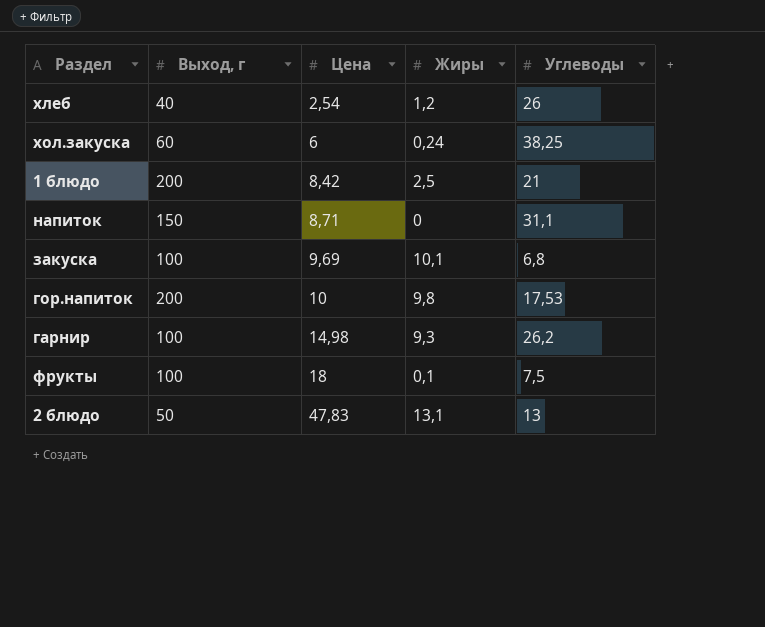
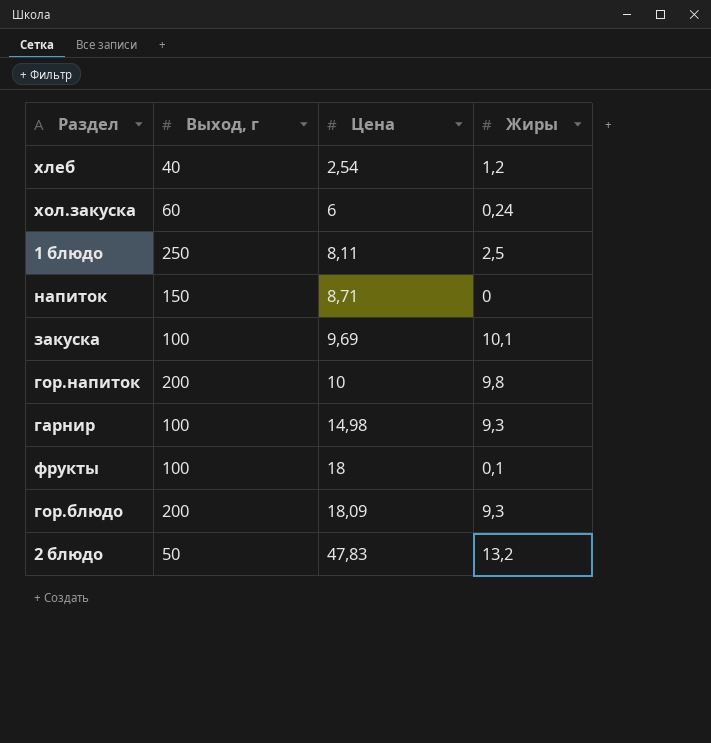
column Углеводы | position: 5 -> none
1 блюдо | Выход, г: 200 -> 250
1 блюдо | Цена: 8,42 -> 8,11
row гор.блюдо: none -> 200 | 18,09 | 9,3
2 блюдо | Жиры: 13,1 -> 13,2

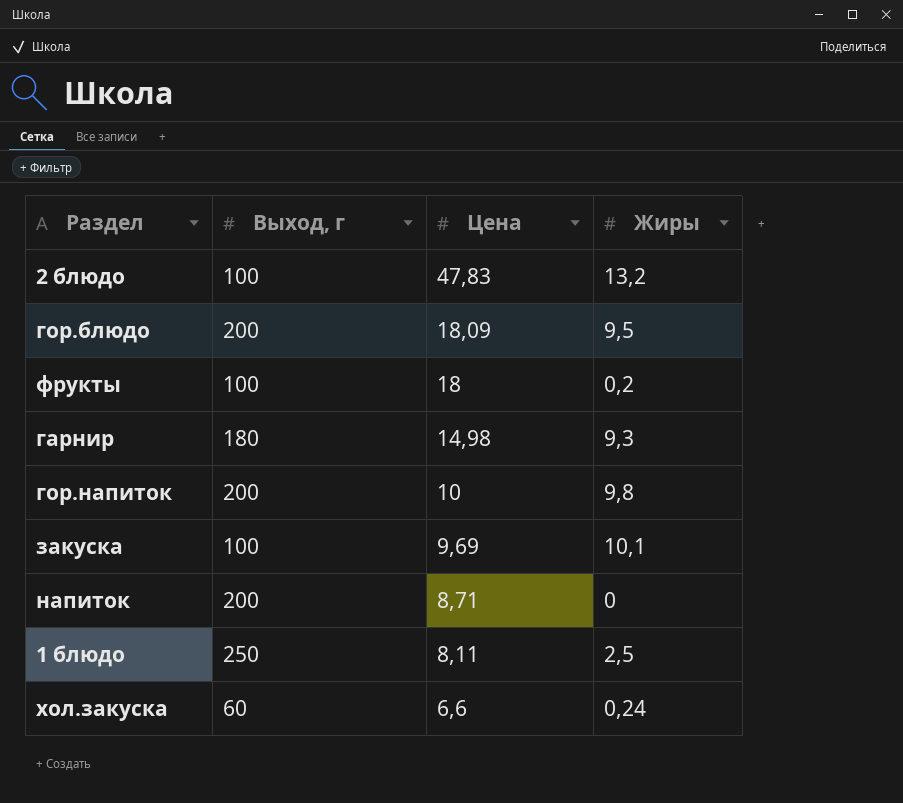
row order: Цена ascending -> Цена descending
row хлеб: 40 | 2,54 | 1,2 -> none
2 блюдо | Выход, г: 50 -> 100
гор.блюдо | Жиры: 9,3 -> 9,5
фрукты | Жиры: 0,1 -> 0,2
гарнир | Выход, г: 100 -> 180
напиток | Выход, г: 150 -> 200
хол.закуска | Цена: 6 -> 6,6

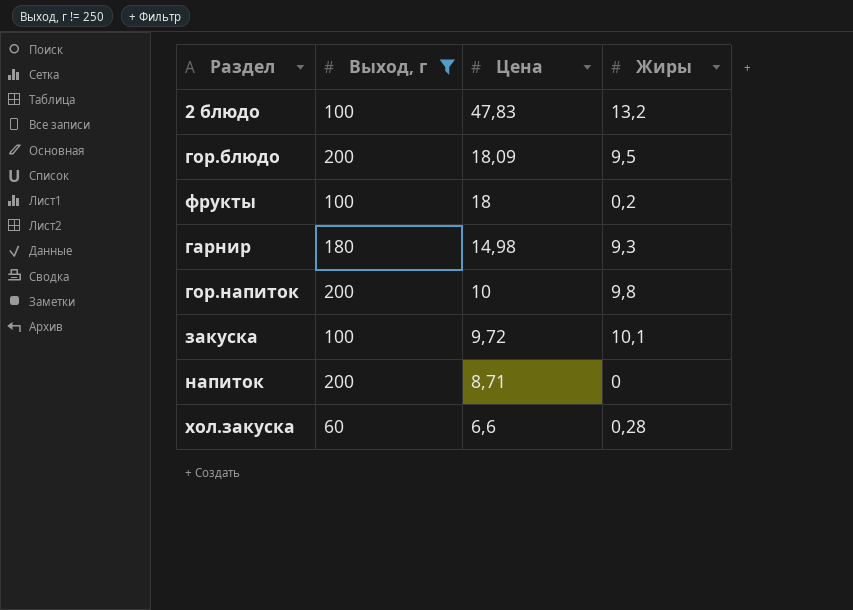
filter: none -> Выход, г != 250
закуска | Цена: 9,69 -> 9,72
хол.закуска | Жиры: 0,24 -> 0,28

